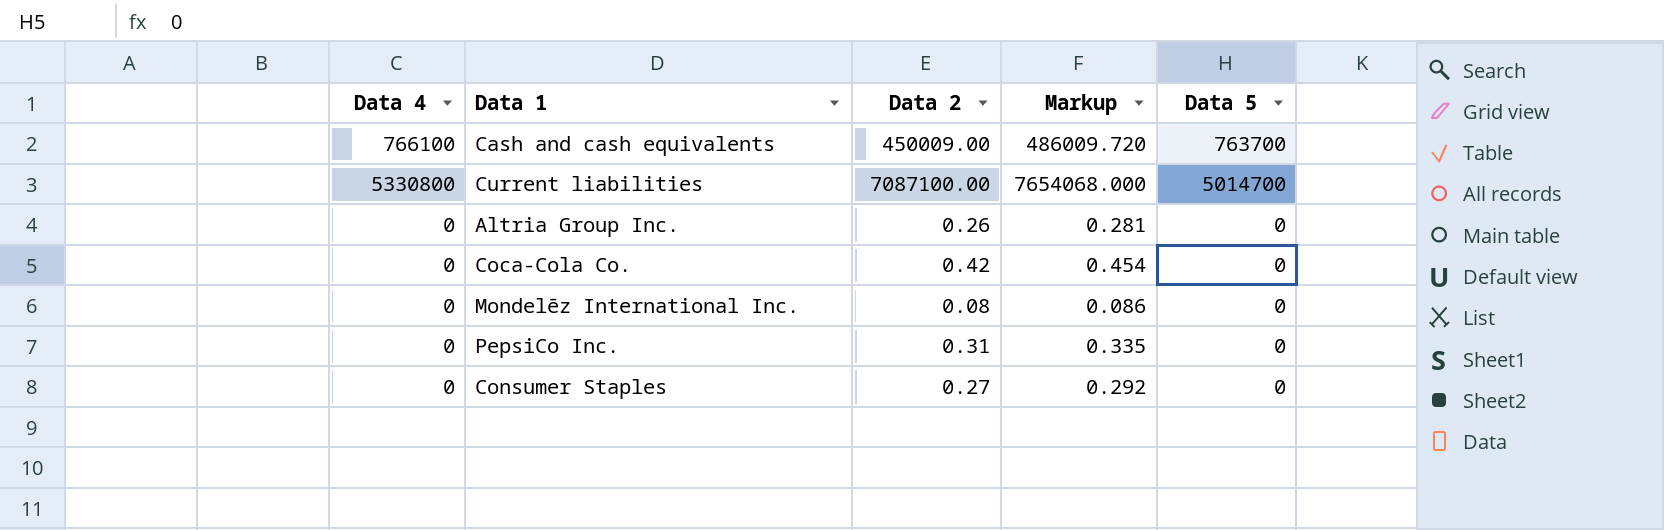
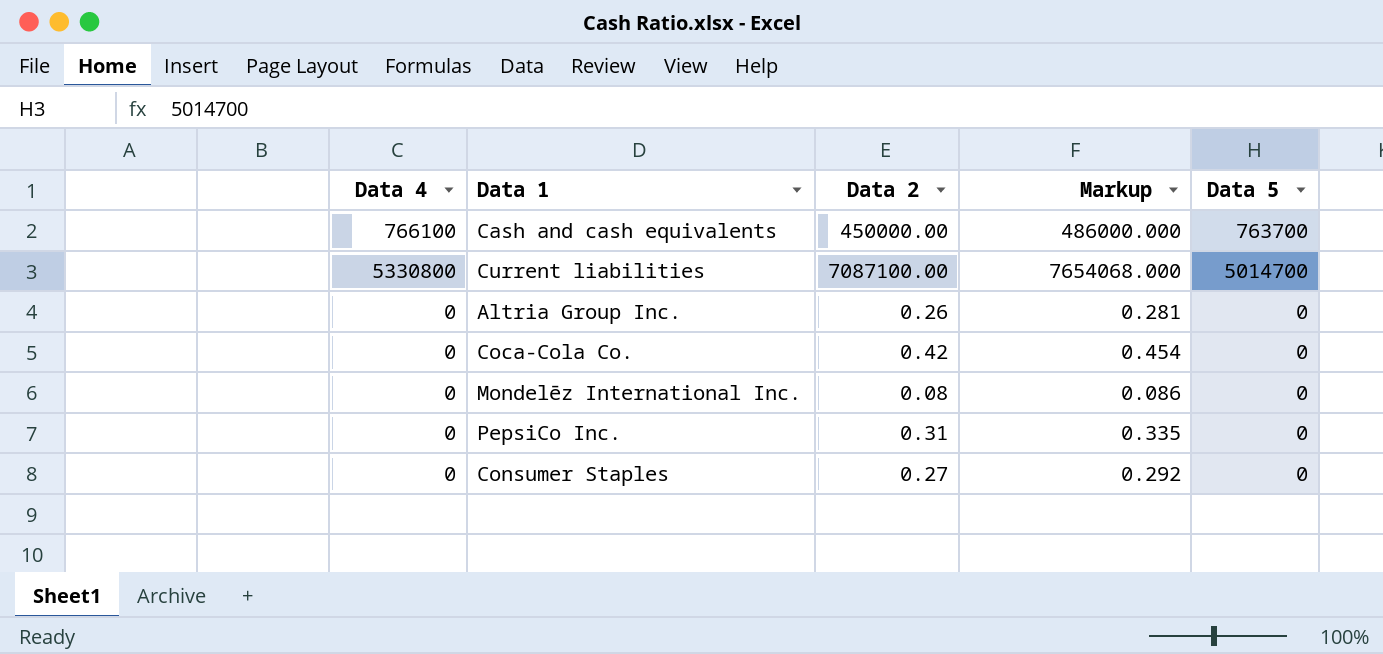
Cash and cash equivalents | Data 2: 450009.00 -> 450000.00
Cash and cash equivalents | Markup: 486009.720 -> 486000.000

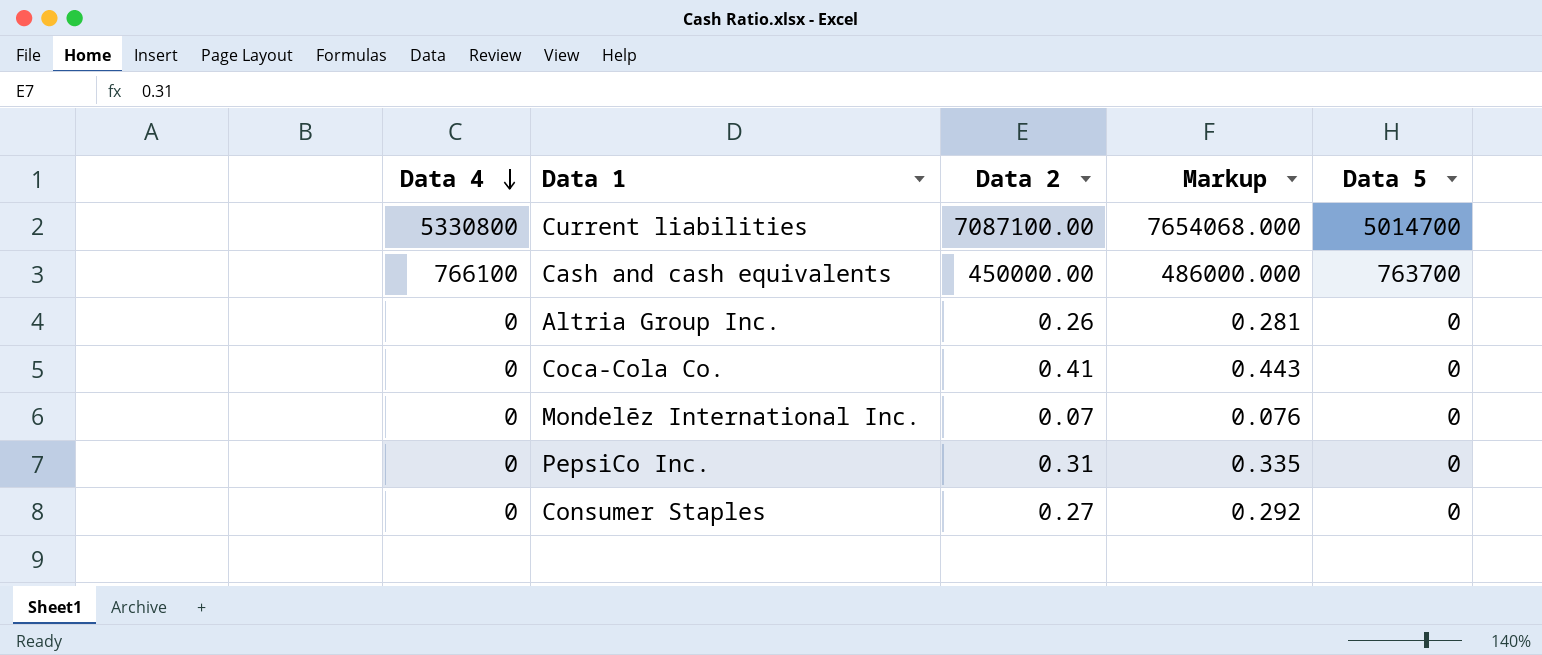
row order: none -> Data 4 descending
Coca-Cola Co. | Data 2: 0.42 -> 0.41
Coca-Cola Co. | Markup: 0.454 -> 0.443
Mondelēz International Inc. | Data 2: 0.08 -> 0.07
Mondelēz International Inc. | Markup: 0.086 -> 0.076

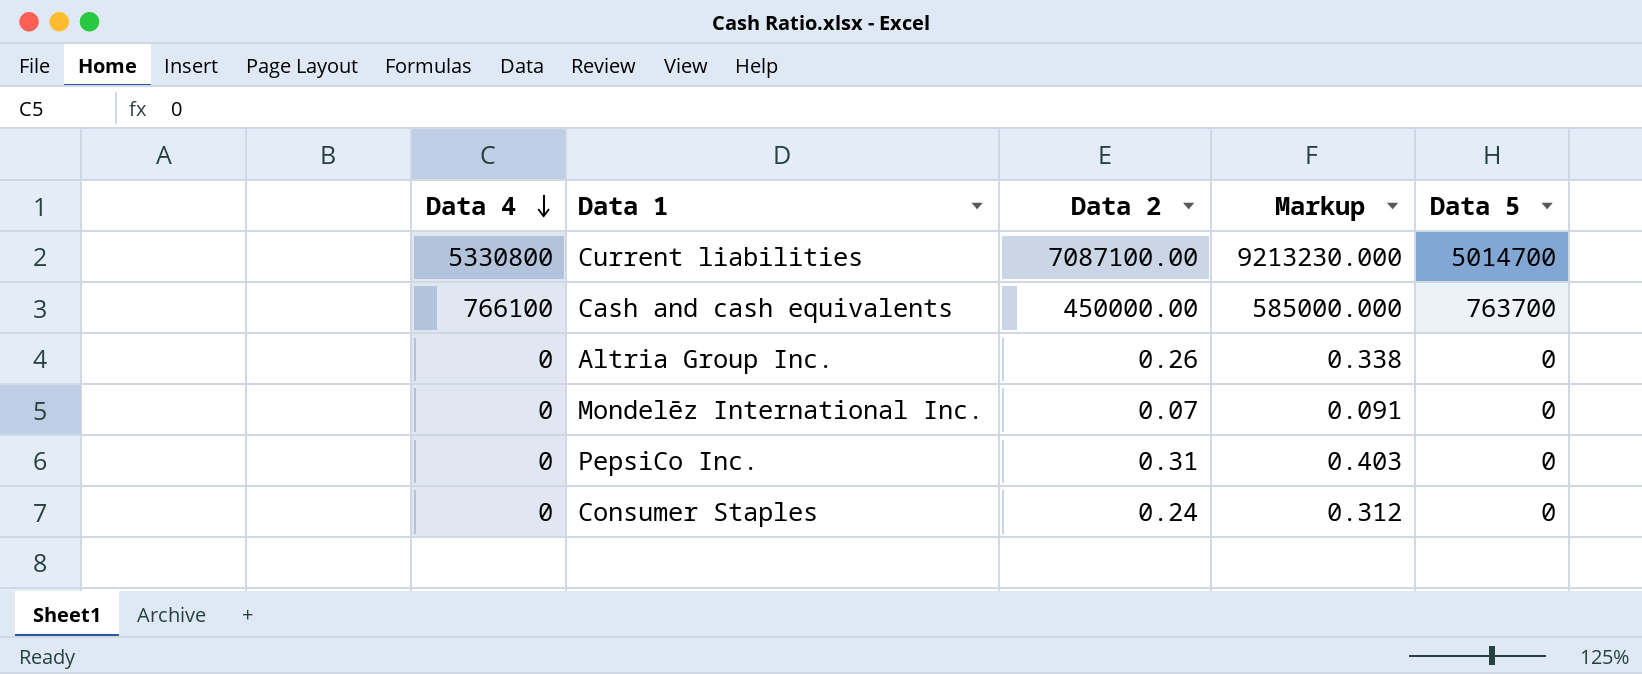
column Markup | formula: [Data 2] * 1.08 -> [Data 2] * 1.3
row Coca-Cola Co.: 0 | 0.41 | 0.443 | 0 -> none
Consumer Staples | Data 2: 0.27 -> 0.24

